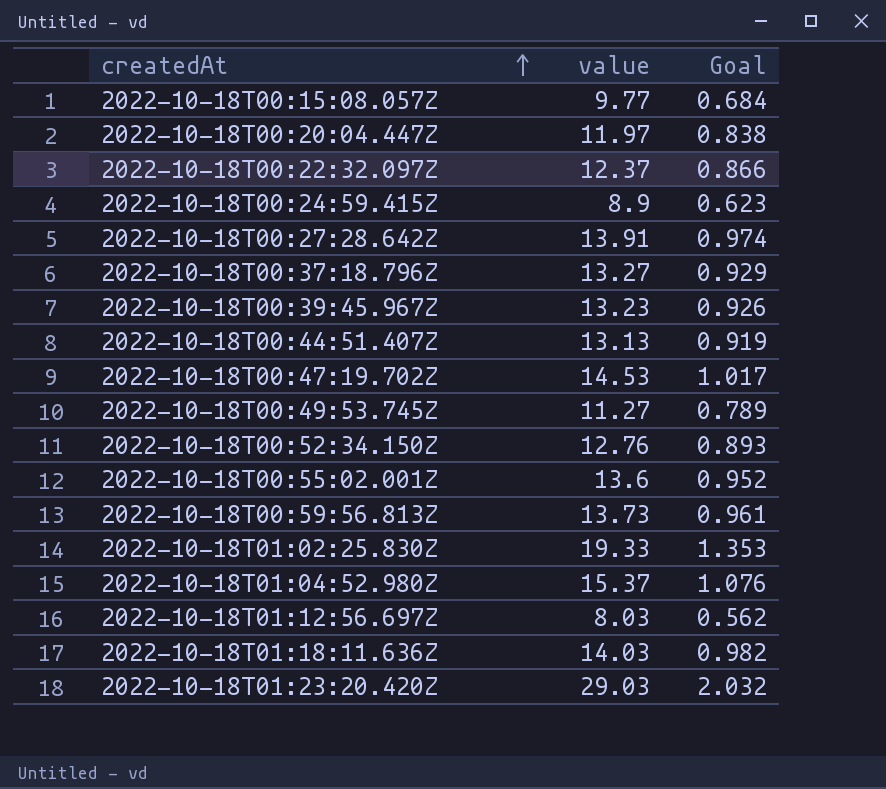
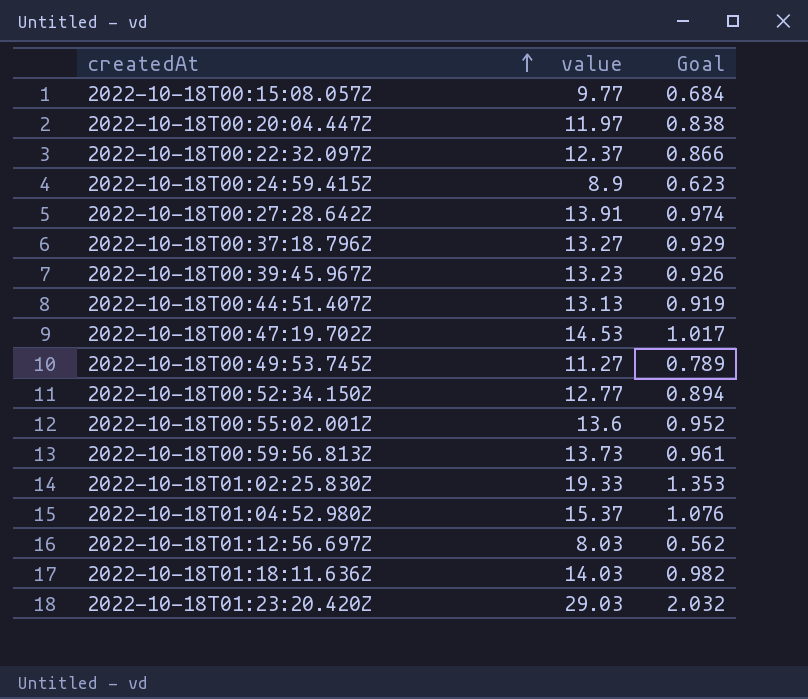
2022-10-18T00:52:34.150Z | value: 12.76 -> 12.77
2022-10-18T00:52:34.150Z | Goal: 0.893 -> 0.894

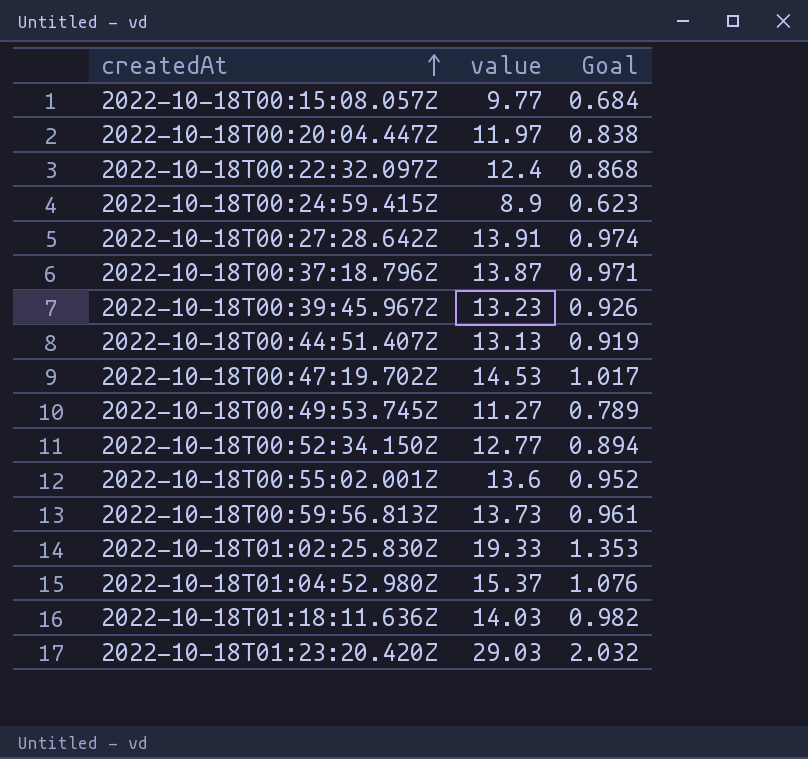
row 2022-10-18T01:12:56.697Z: 8.03 | 0.562 -> none
2022-10-18T00:22:32.097Z | value: 12.37 -> 12.4
2022-10-18T00:22:32.097Z | Goal: 0.866 -> 0.868
2022-10-18T00:37:18.796Z | value: 13.27 -> 13.87
2022-10-18T00:37:18.796Z | Goal: 0.929 -> 0.971

